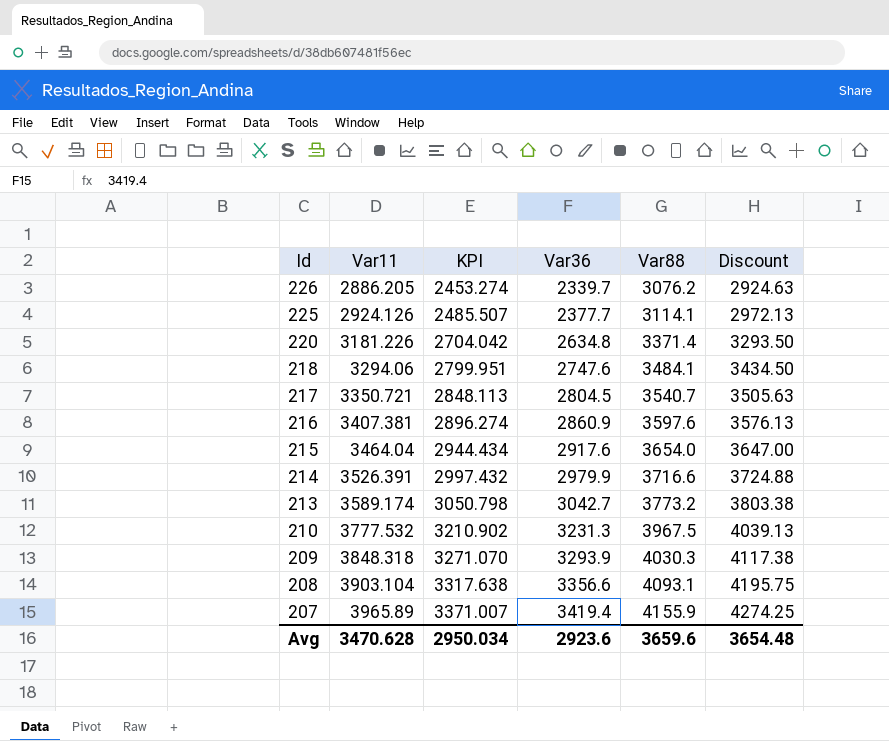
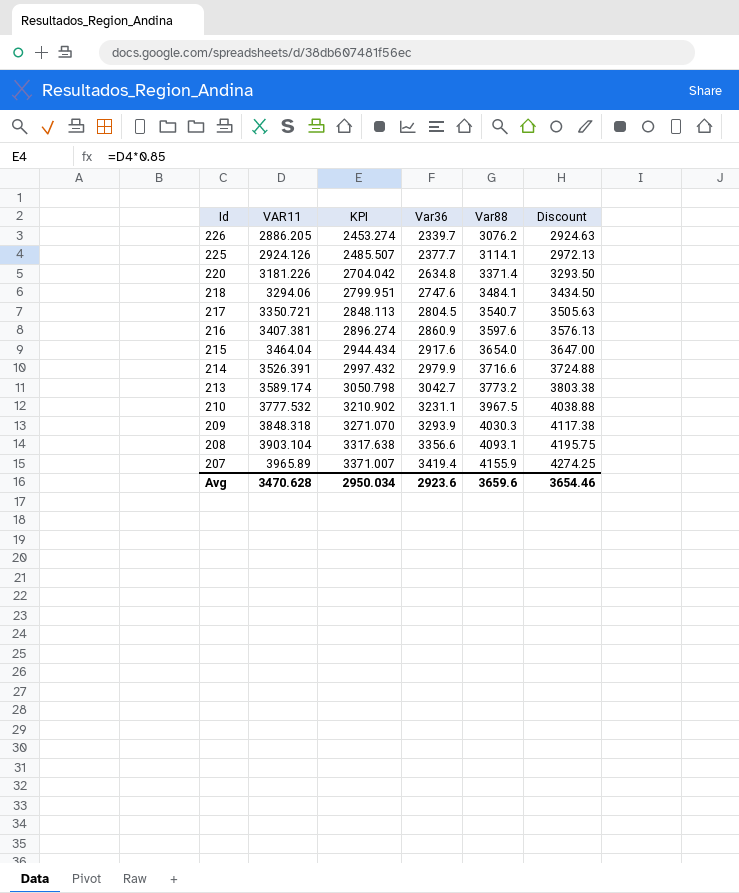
column name: Var11 -> VAR11
210 | Var36: 3231.3 -> 3231.1
210 | Discount: 4039.13 -> 4038.88
Avg | Discount: 3654.48 -> 3654.46

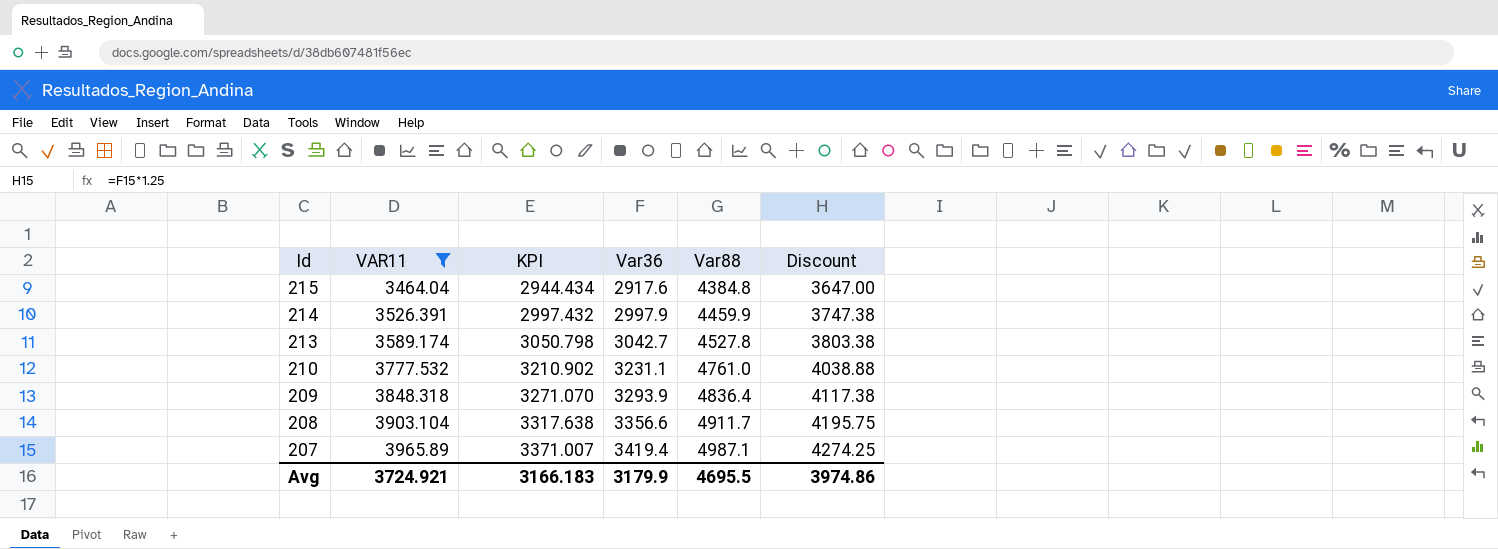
filter: none -> VAR11 >= 3464.04
215 | Var88: 3654.0 -> 4384.8
214 | Var36: 2979.9 -> 2997.9
214 | Var88: 3716.6 -> 4459.9
214 | Discount: 3724.88 -> 3747.38
213 | Var88: 3773.2 -> 4527.8
210 | Var88: 3967.5 -> 4761.0
209 | Var88: 4030.3 -> 4836.4
208 | Var88: 4093.1 -> 4911.7
207 | Var88: 4155.9 -> 4987.1
Avg | VAR11: 3470.628 -> 3724.921
Avg | KPI: 2950.034 -> 3166.183
Avg | Var36: 2923.6 -> 3179.9
Avg | Var88: 3659.6 -> 4695.5
Avg | Discount: 3654.46 -> 3974.86

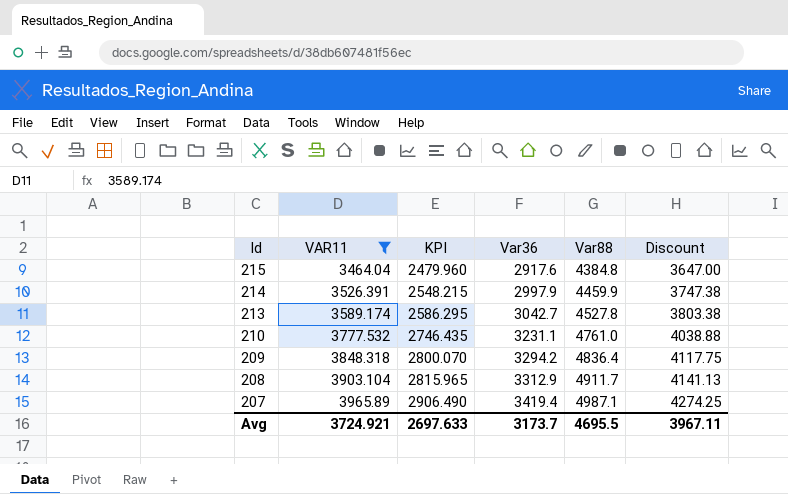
column KPI | formula: [VAR11] * 0.85 -> [Var36] * 0.85
209 | Var36: 3293.9 -> 3294.2
209 | Discount: 4117.38 -> 4117.75
208 | Var36: 3356.6 -> 3312.9
208 | Discount: 4195.75 -> 4141.13
Avg | KPI: 3166.183 -> 2697.633
Avg | Var36: 3179.9 -> 3173.7
Avg | Discount: 3974.86 -> 3967.11

